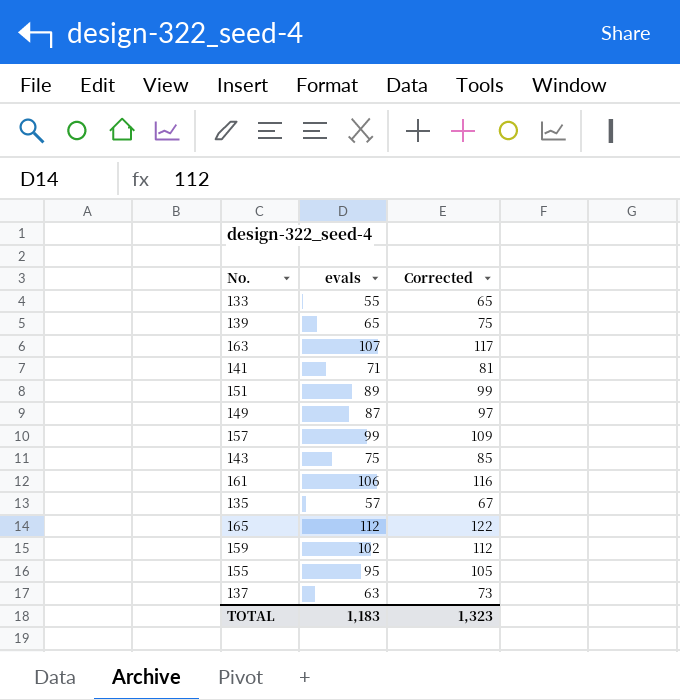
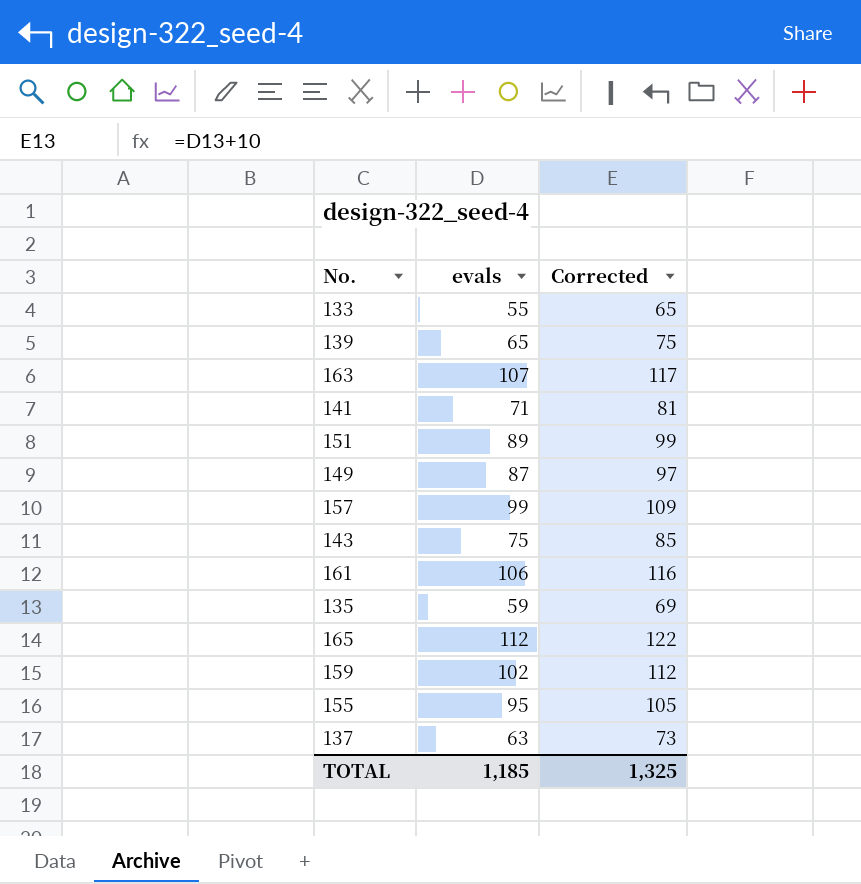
135 | evals: 57 -> 59
135 | Corrected: 67 -> 69
TOTAL | evals: 1,183 -> 1,185
TOTAL | Corrected: 1,323 -> 1,325

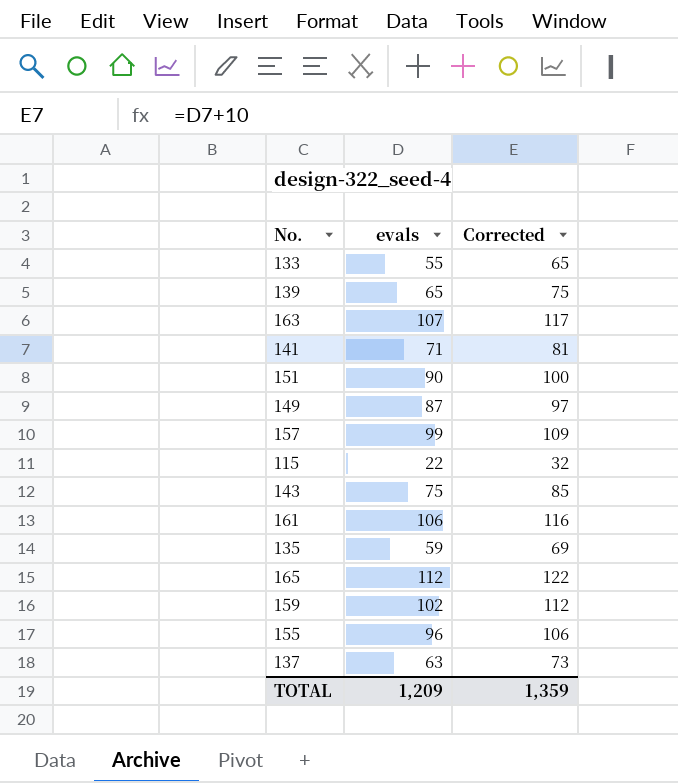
151 | evals: 89 -> 90
151 | Corrected: 99 -> 100
row 115: none -> 22 | 32
155 | evals: 95 -> 96
155 | Corrected: 105 -> 106
TOTAL | evals: 1,185 -> 1,209
TOTAL | Corrected: 1,325 -> 1,359

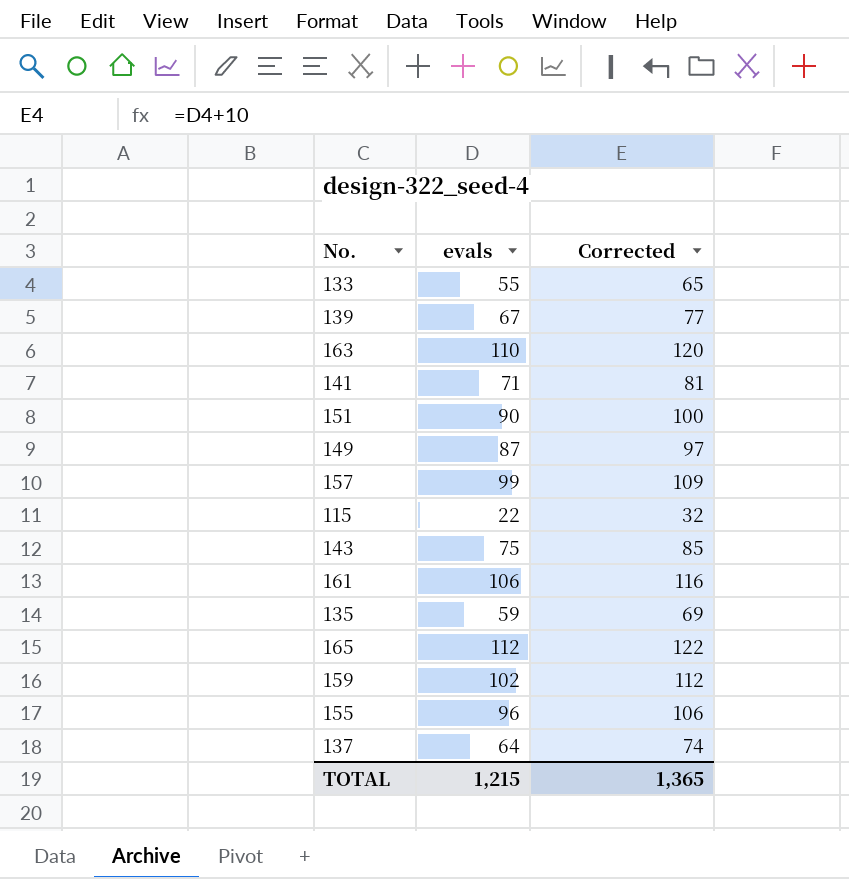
139 | evals: 65 -> 67
139 | Corrected: 75 -> 77
163 | evals: 107 -> 110
163 | Corrected: 117 -> 120
137 | evals: 63 -> 64
137 | Corrected: 73 -> 74
TOTAL | evals: 1,209 -> 1,215
TOTAL | Corrected: 1,359 -> 1,365

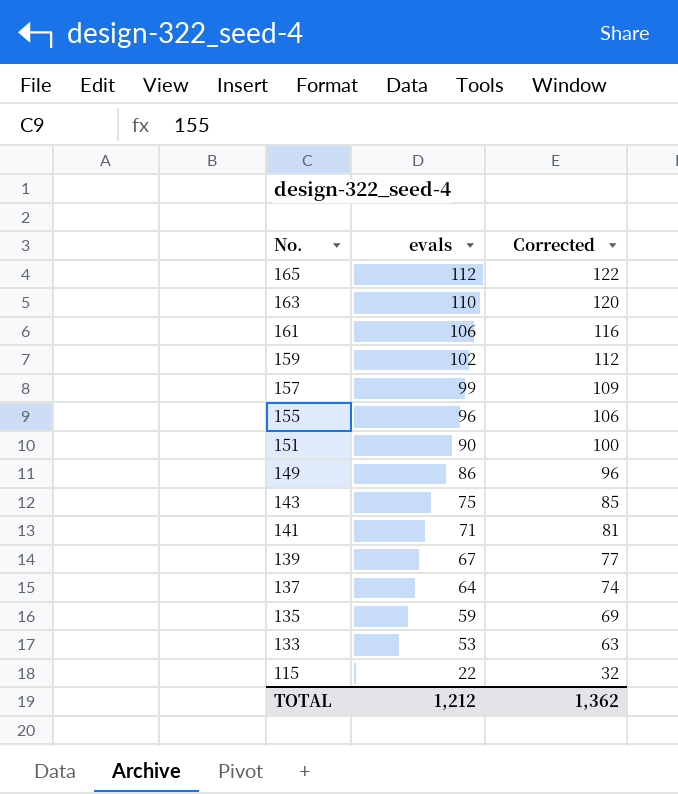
row order: none -> No. descending
149 | evals: 87 -> 86
149 | Corrected: 97 -> 96
133 | evals: 55 -> 53
133 | Corrected: 65 -> 63
TOTAL | evals: 1,215 -> 1,212
TOTAL | Corrected: 1,365 -> 1,362

